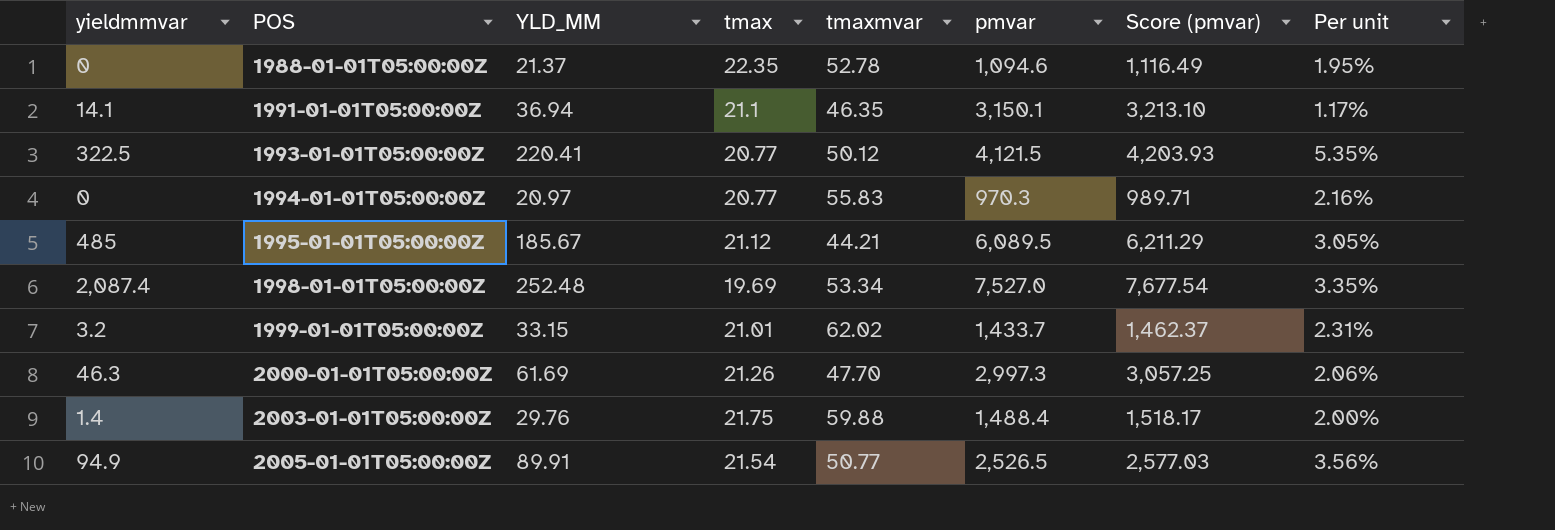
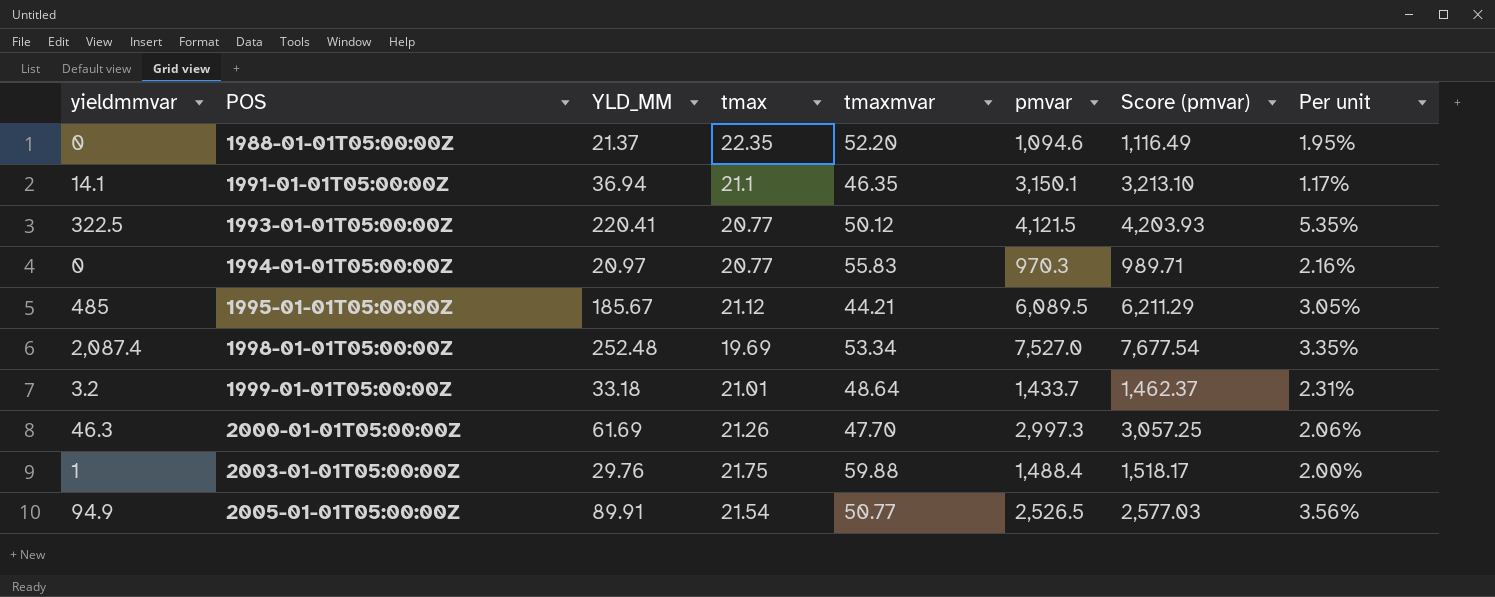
1988-01-01T05:00:00Z | tmaxmvar: 52.78 -> 52.20
1999-01-01T05:00:00Z | YLD_MM: 33.15 -> 33.18
1999-01-01T05:00:00Z | tmaxmvar: 62.02 -> 48.64
2003-01-01T05:00:00Z | yieldmmvar: 1.4 -> 1

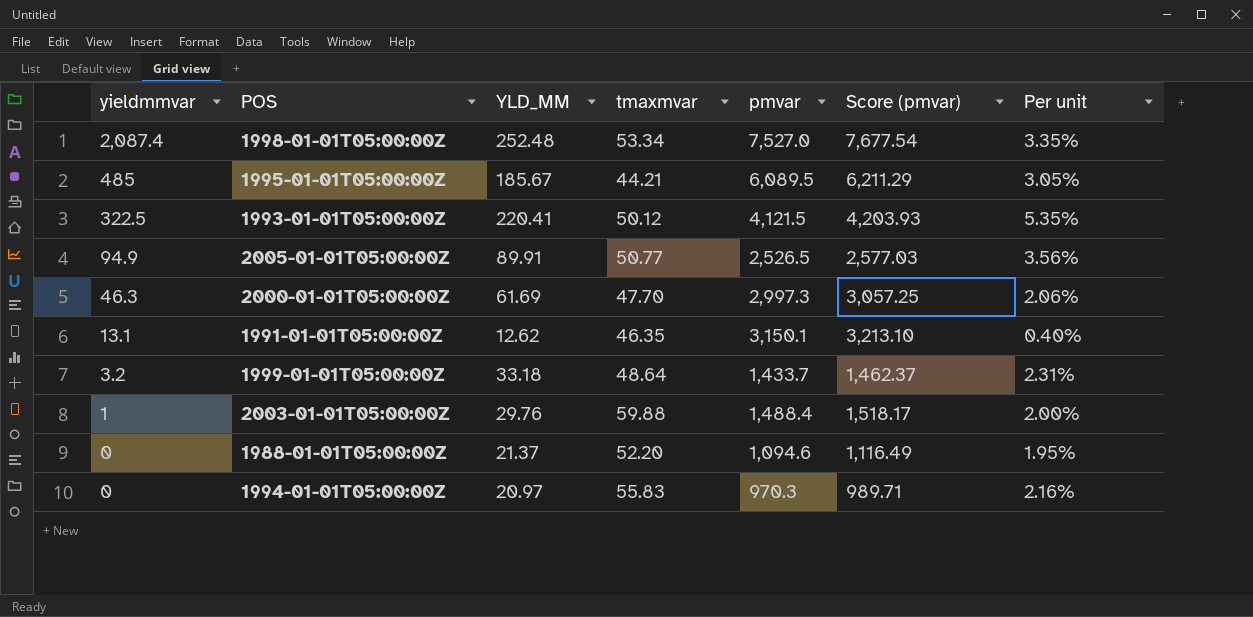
row order: POS ascending -> yieldmmvar descending
column tmax | position: 4 -> none
1991-01-01T05:00:00Z | yieldmmvar: 14.1 -> 13.1
1991-01-01T05:00:00Z | YLD_MM: 36.94 -> 12.62
1991-01-01T05:00:00Z | Per unit: 1.17% -> 0.40%

